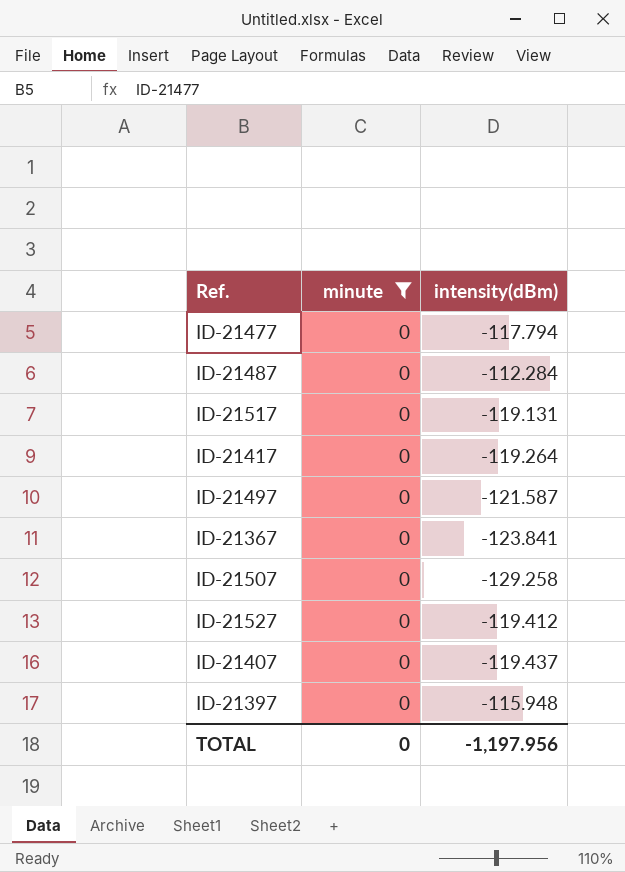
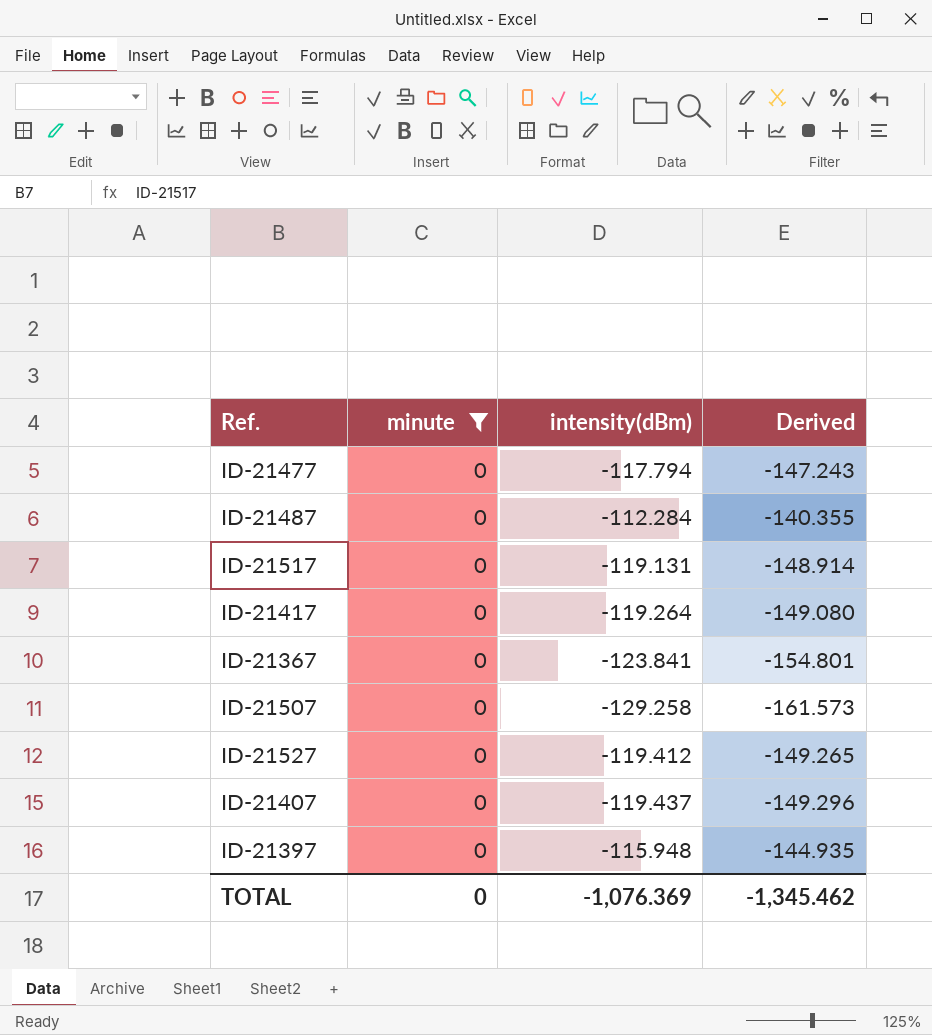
column Derived | formula: none -> [intensity(dBm)] * 1.25
row ID-21497: 0 | -121.587 -> none
TOTAL | intensity(dBm): -1,197.956 -> -1,076.369

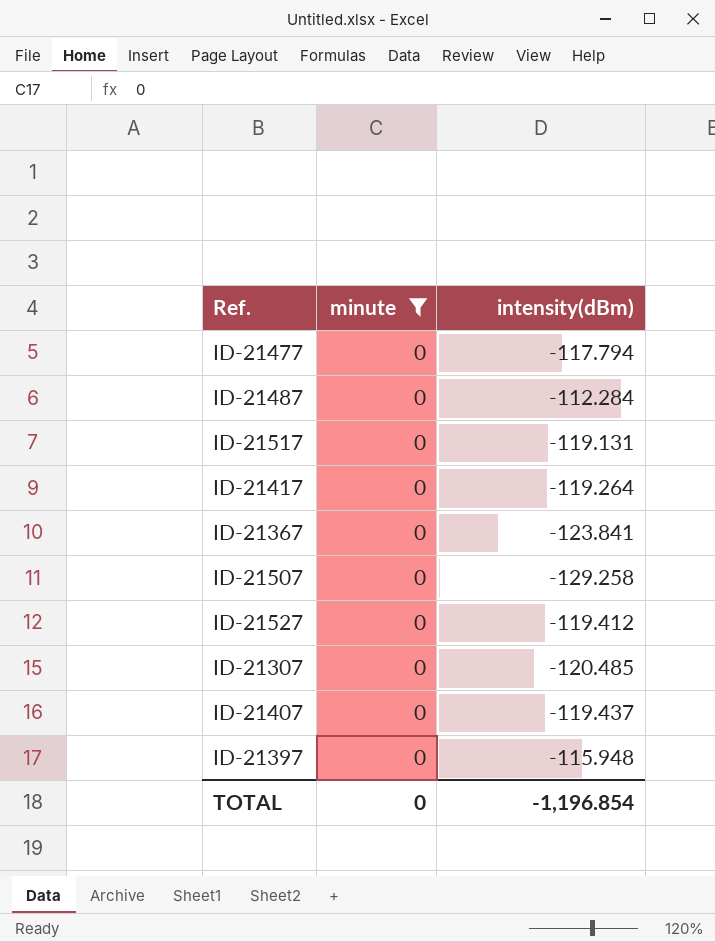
column Derived | formula: [intensity(dBm)] * 1.25 -> none
row ID-21307: none -> 0 | -120.485
TOTAL | intensity(dBm): -1,076.369 -> -1,196.854

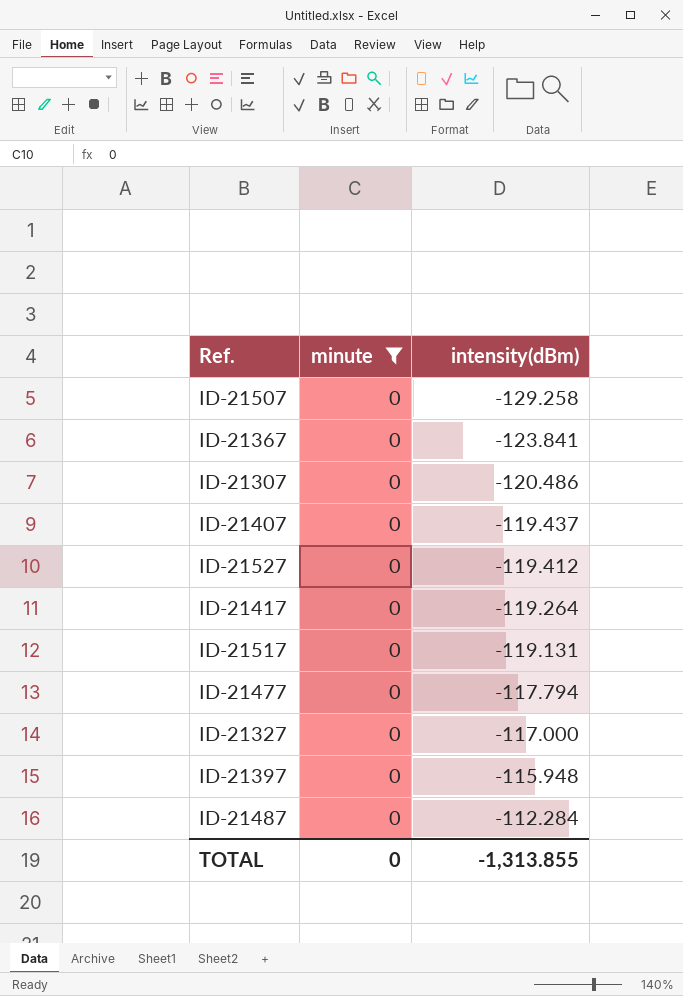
row order: none -> intensity(dBm) ascending
ID-21307 | intensity(dBm): -120.485 -> -120.486
row ID-21327: none -> 0 | -117.000
TOTAL | intensity(dBm): -1,196.854 -> -1,313.855

